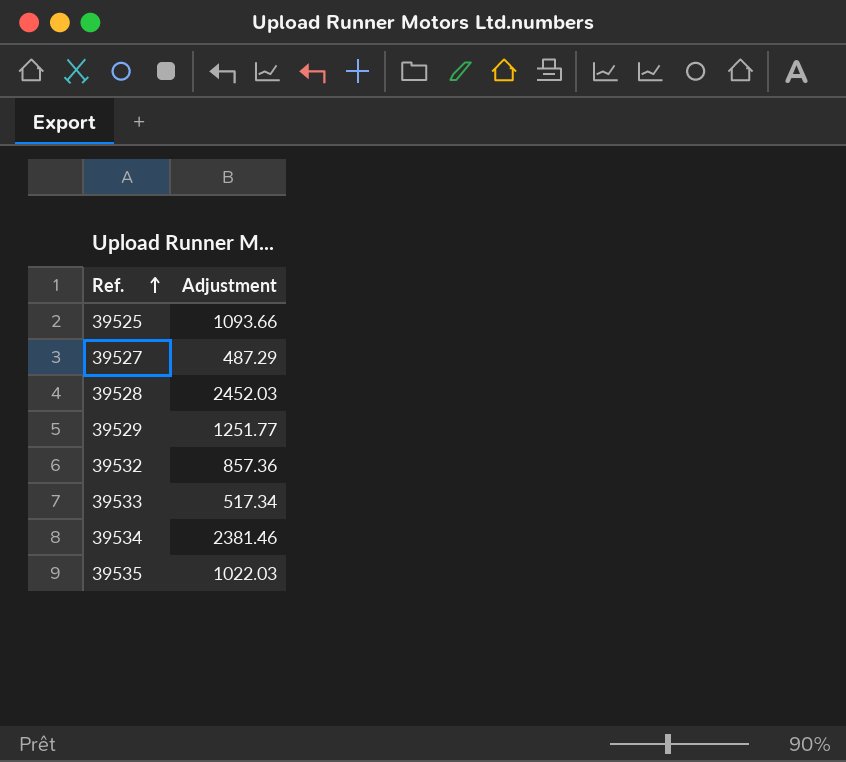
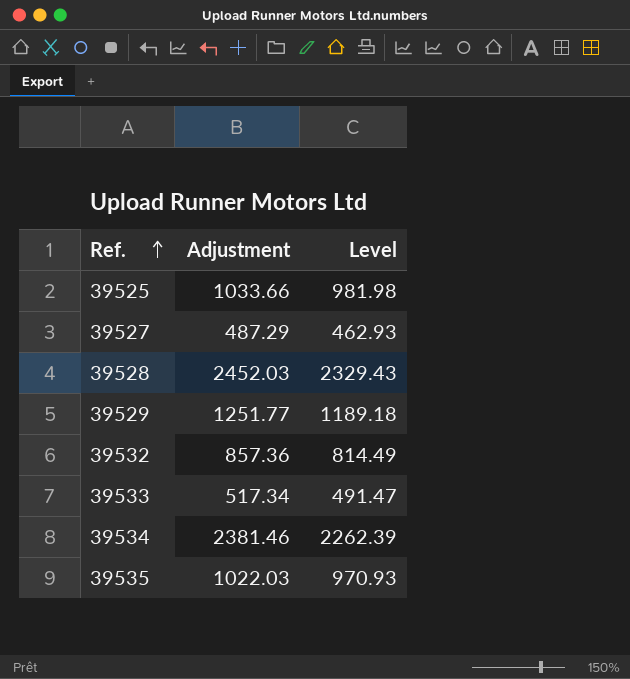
column Level | formula: none -> [Adjustment] * 0.95
39525 | Adjustment: 1093.66 -> 1033.66

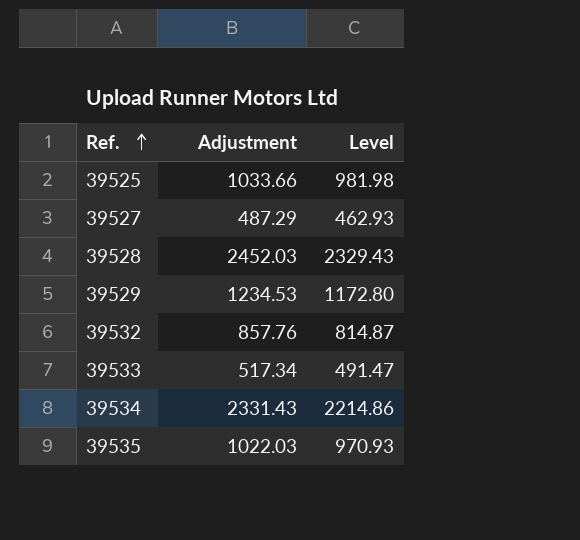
39529 | Adjustment: 1251.77 -> 1234.53
39529 | Level: 1189.18 -> 1172.80
39532 | Adjustment: 857.36 -> 857.76
39532 | Level: 814.49 -> 814.87
39534 | Adjustment: 2381.46 -> 2331.43
39534 | Level: 2262.39 -> 2214.86

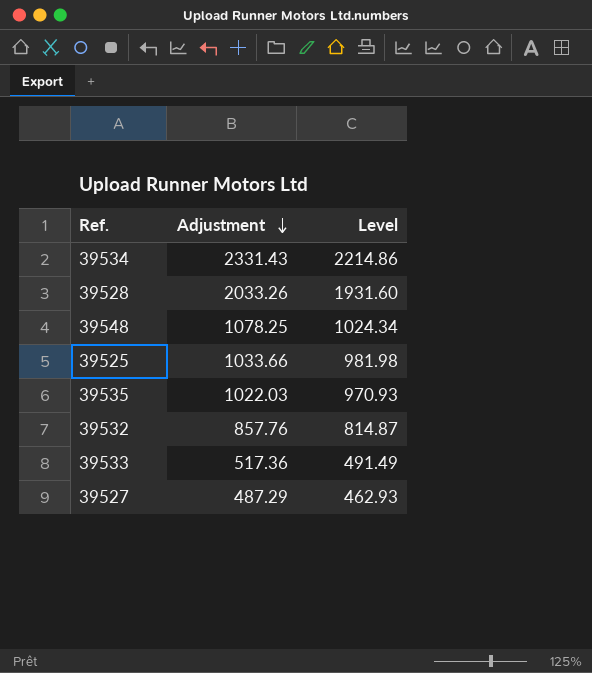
row order: Ref. ascending -> Adjustment descending
row 39529: 1234.53 | 1172.80 -> none
39528 | Adjustment: 2452.03 -> 2033.26
39528 | Level: 2329.43 -> 1931.60
row 39548: none -> 1078.25 | 1024.34
39533 | Adjustment: 517.34 -> 517.36
39533 | Level: 491.47 -> 491.49

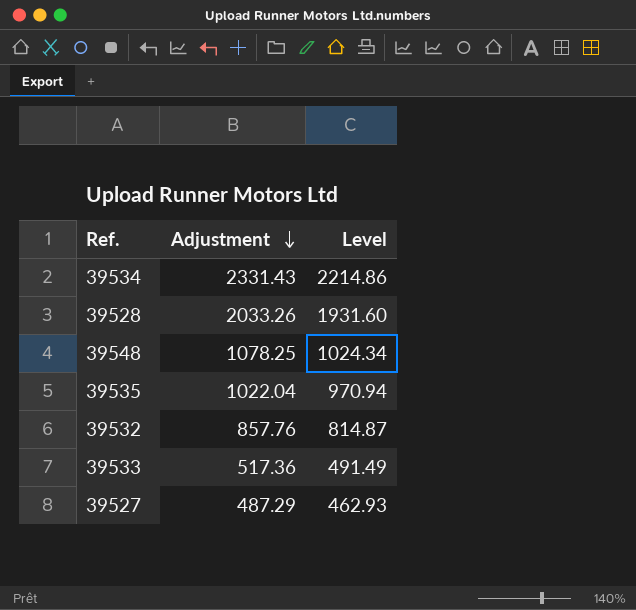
row 39525: 1033.66 | 981.98 -> none
39535 | Adjustment: 1022.03 -> 1022.04
39535 | Level: 970.93 -> 970.94

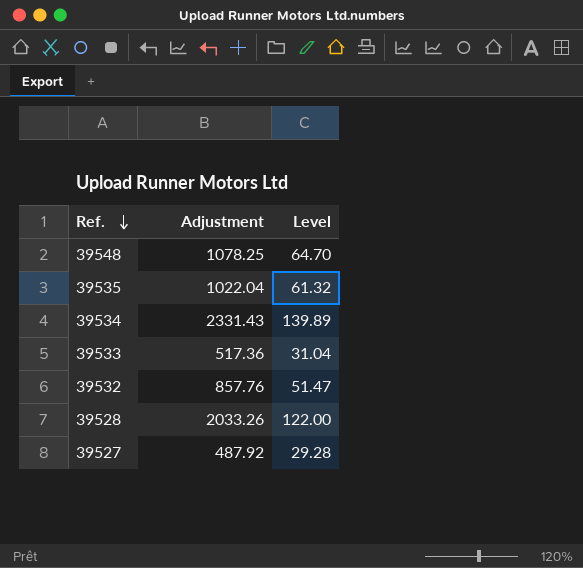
row order: Adjustment descending -> Ref. descending
column Level | formula: [Adjustment] * 0.95 -> [Adjustment] * 0.06
39527 | Adjustment: 487.29 -> 487.92

